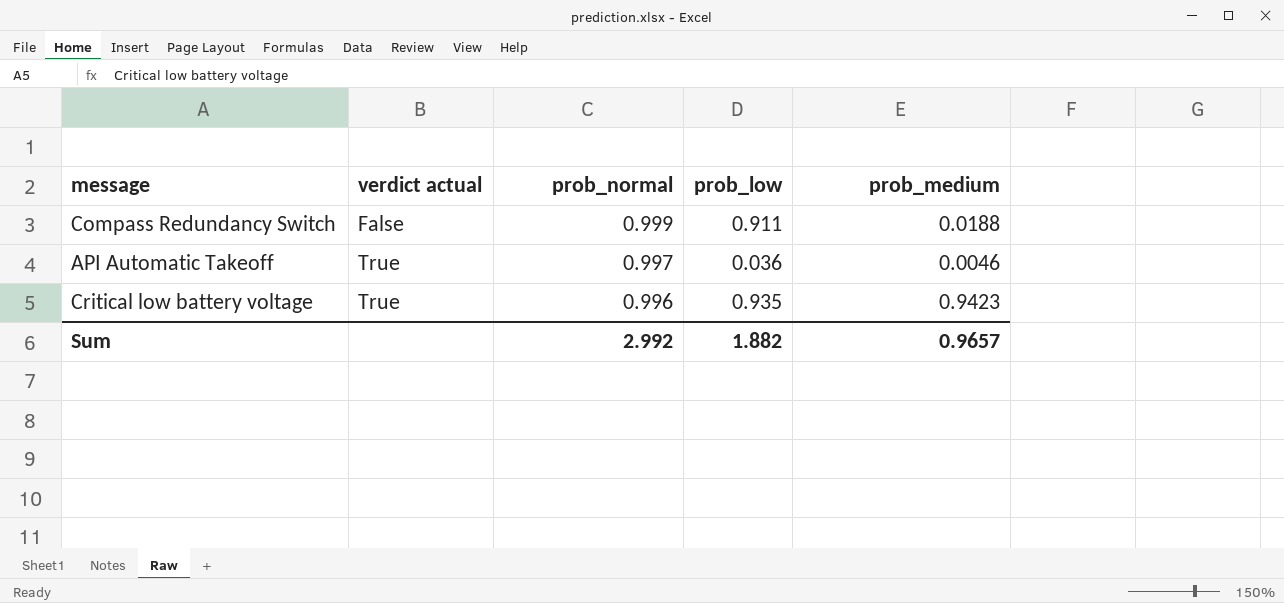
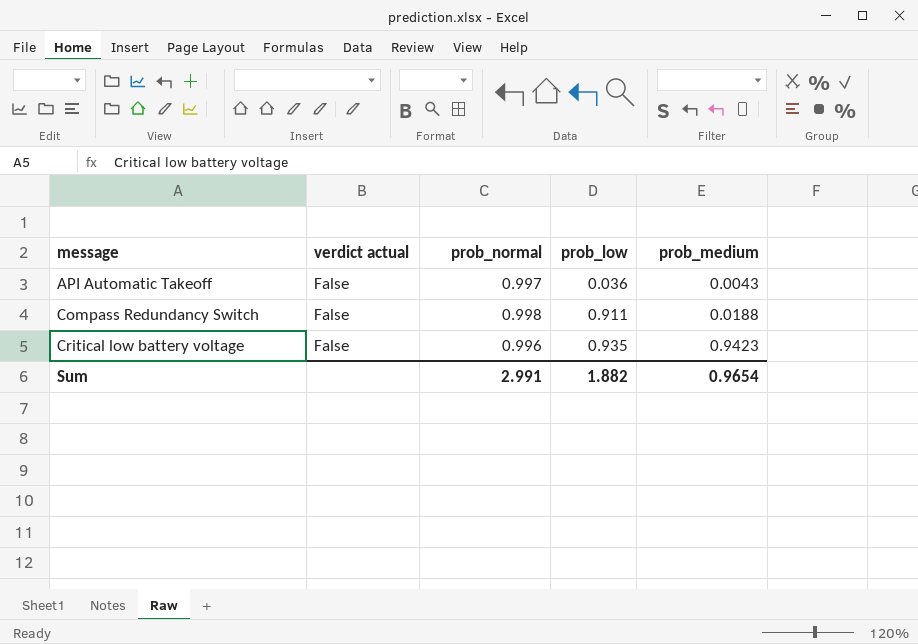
row order: verdict actual ascending -> message ascending
API Automatic Takeoff | verdict actual: True -> False
API Automatic Takeoff | prob_medium: 0.0046 -> 0.0043
Compass Redundancy Switch | prob_normal: 0.999 -> 0.998
Critical low battery voltage | verdict actual: True -> False
Sum | prob_normal: 2.992 -> 2.991
Sum | prob_medium: 0.9657 -> 0.9654

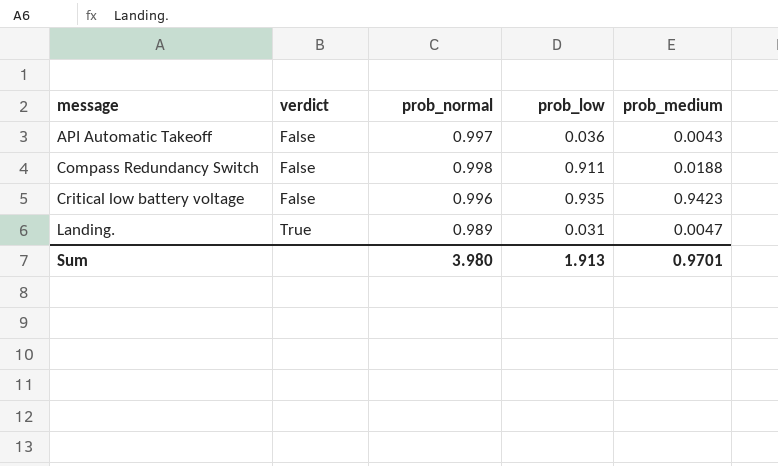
column name: verdict actual -> verdict
row Landing.: none -> True | 0.989 | 0.031 | 0.0047
Sum | prob_normal: 2.991 -> 3.980
Sum | prob_low: 1.882 -> 1.913
Sum | prob_medium: 0.9654 -> 0.9701

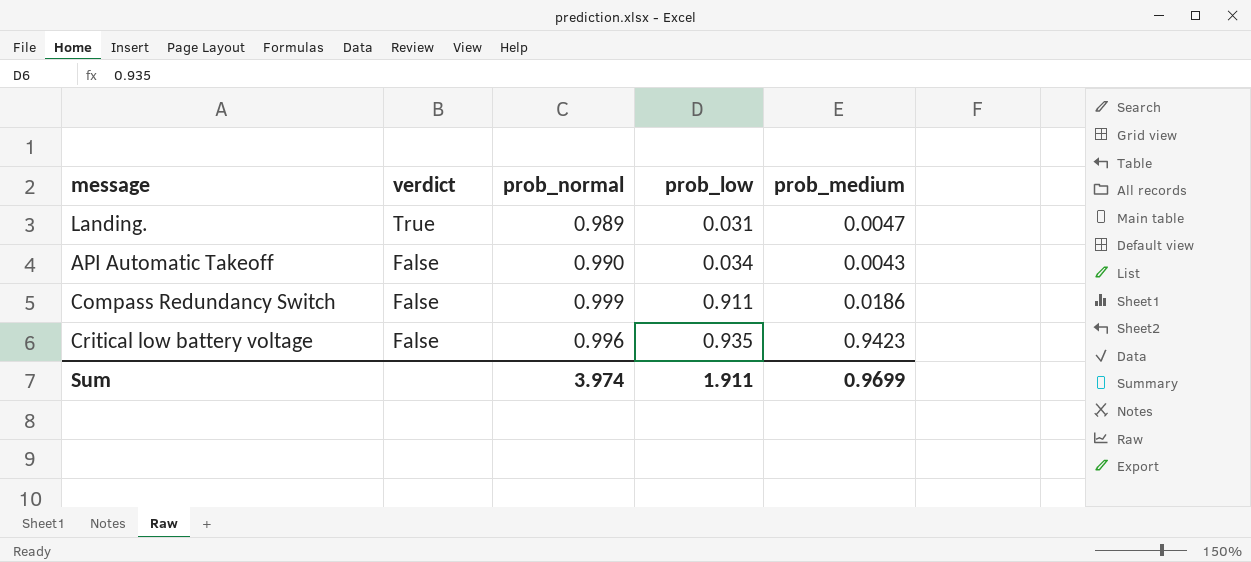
row order: message ascending -> verdict descending
API Automatic Takeoff | prob_normal: 0.997 -> 0.990
API Automatic Takeoff | prob_low: 0.036 -> 0.034
Compass Redundancy Switch | prob_normal: 0.998 -> 0.999
Compass Redundancy Switch | prob_medium: 0.0188 -> 0.0186
Sum | prob_normal: 3.980 -> 3.974
Sum | prob_low: 1.913 -> 1.911
Sum | prob_medium: 0.9701 -> 0.9699

